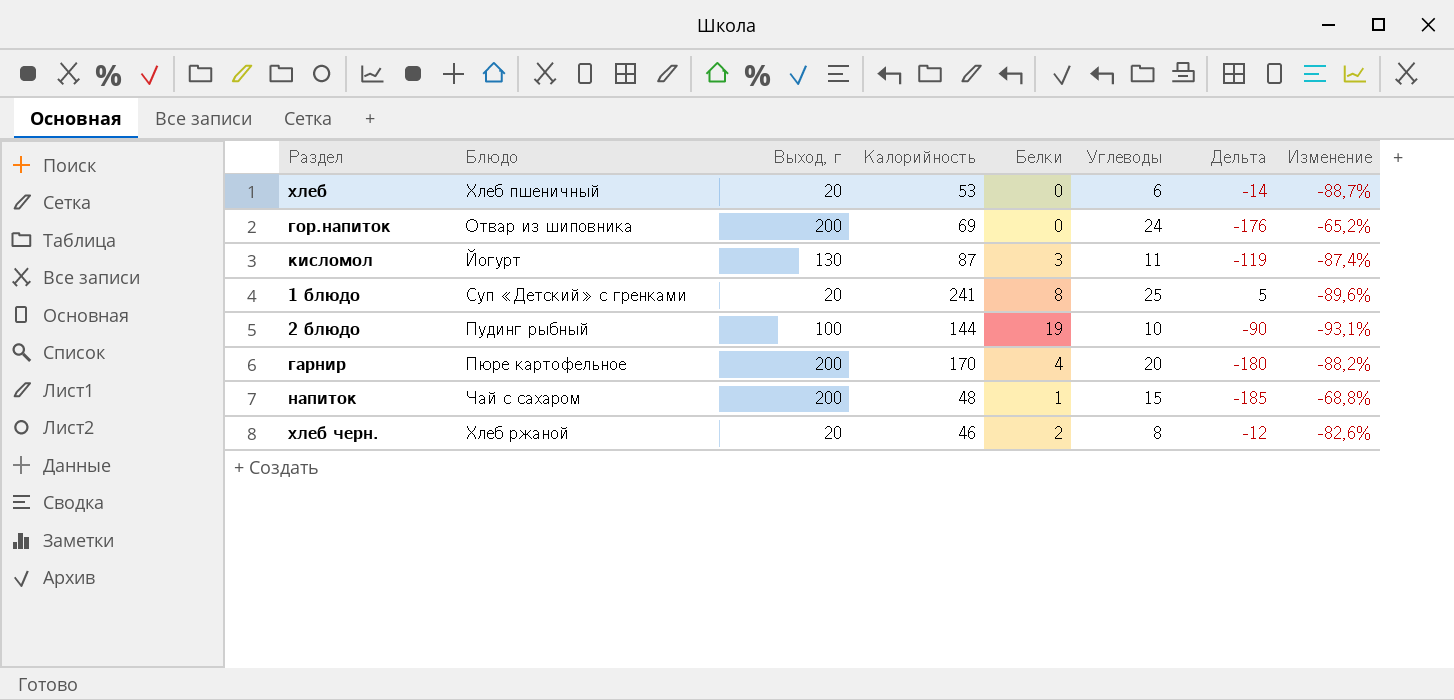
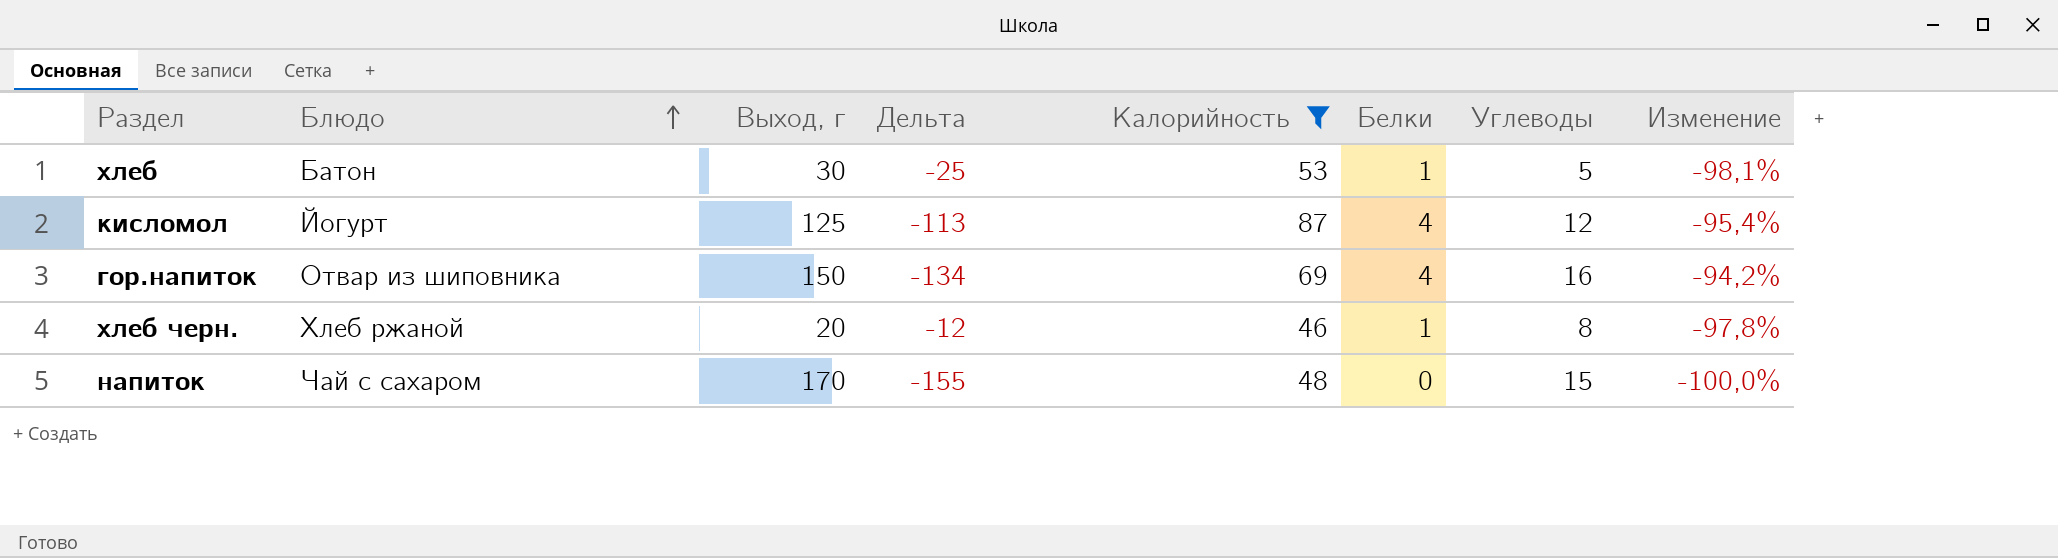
filter: none -> Калорийность <= 87
row order: none -> Блюдо ascending
column Дельта | position: 7 -> 4
column Изменение | formula: ([Углеводы] - [Калорийность]) / [Калорийность] -> ([Белки] - [Калорийность]) / [Калорийность]
хлеб | Блюдо: Хлеб пшеничный -> Батон
хлеб | Выход, г: 20 -> 30
хлеб | Дельта: -14 -> -25
хлеб | Белки: 0 -> 1
хлеб | Углеводы: 6 -> 5
кисломол | Выход, г: 130 -> 125
кисломол | Дельта: -119 -> -113
кисломол | Белки: 3 -> 4
кисломол | Углеводы: 11 -> 12
гор.напиток | Выход, г: 200 -> 150
гор.напиток | Дельта: -176 -> -134
гор.напиток | Белки: 0 -> 4
гор.напиток | Углеводы: 24 -> 16
хлеб черн. | Белки: 2 -> 1
напиток | Выход, г: 200 -> 170
напиток | Дельта: -185 -> -155
напиток | Белки: 1 -> 0

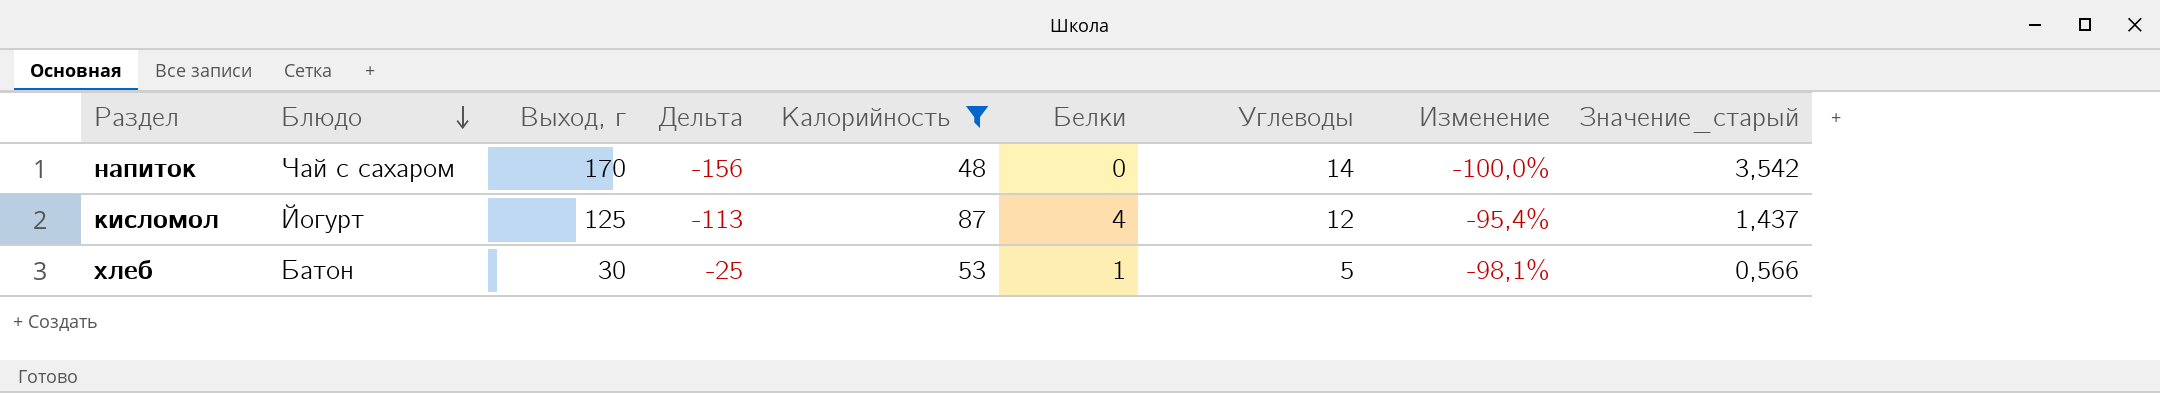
row order: Блюдо ascending -> Блюдо descending
column Значение_старый | formula: none -> [Выход, г] / [Калорийность]
row гор.напиток: Отвар из шиповника | 150 | -134 | 69 | 4 | 16 | -94,2% -> none
row хлеб черн.: Хлеб ржаной | 20 | -12 | 46 | 1 | 8 | -97,8% -> none
напиток | Дельта: -155 -> -156
напиток | Углеводы: 15 -> 14

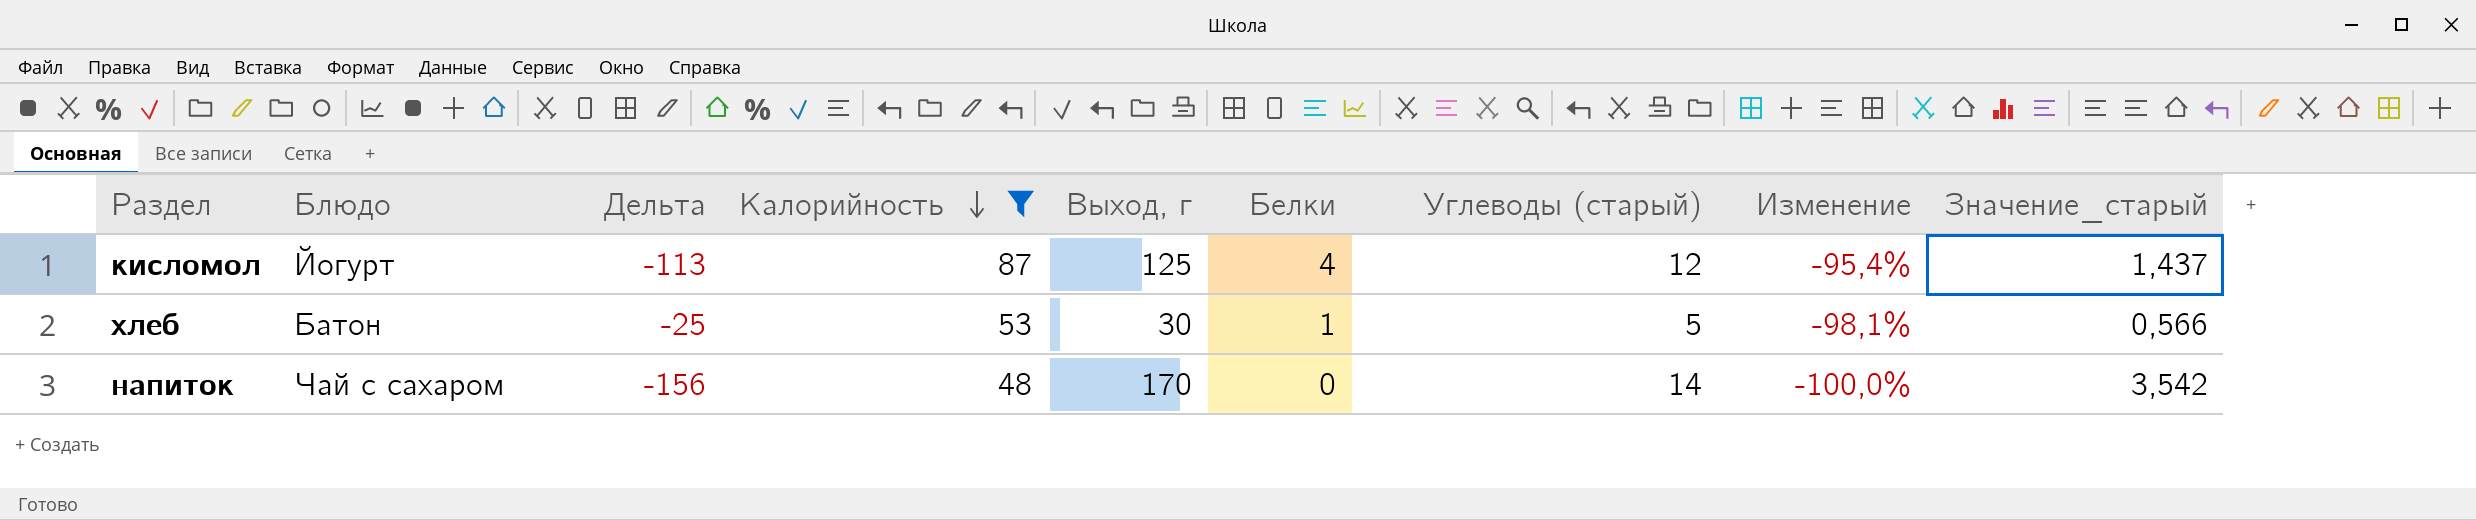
row order: Блюдо descending -> Калорийность descending
column Выход, г | position: 3 -> 5
column name: Углеводы -> Углеводы (старый)

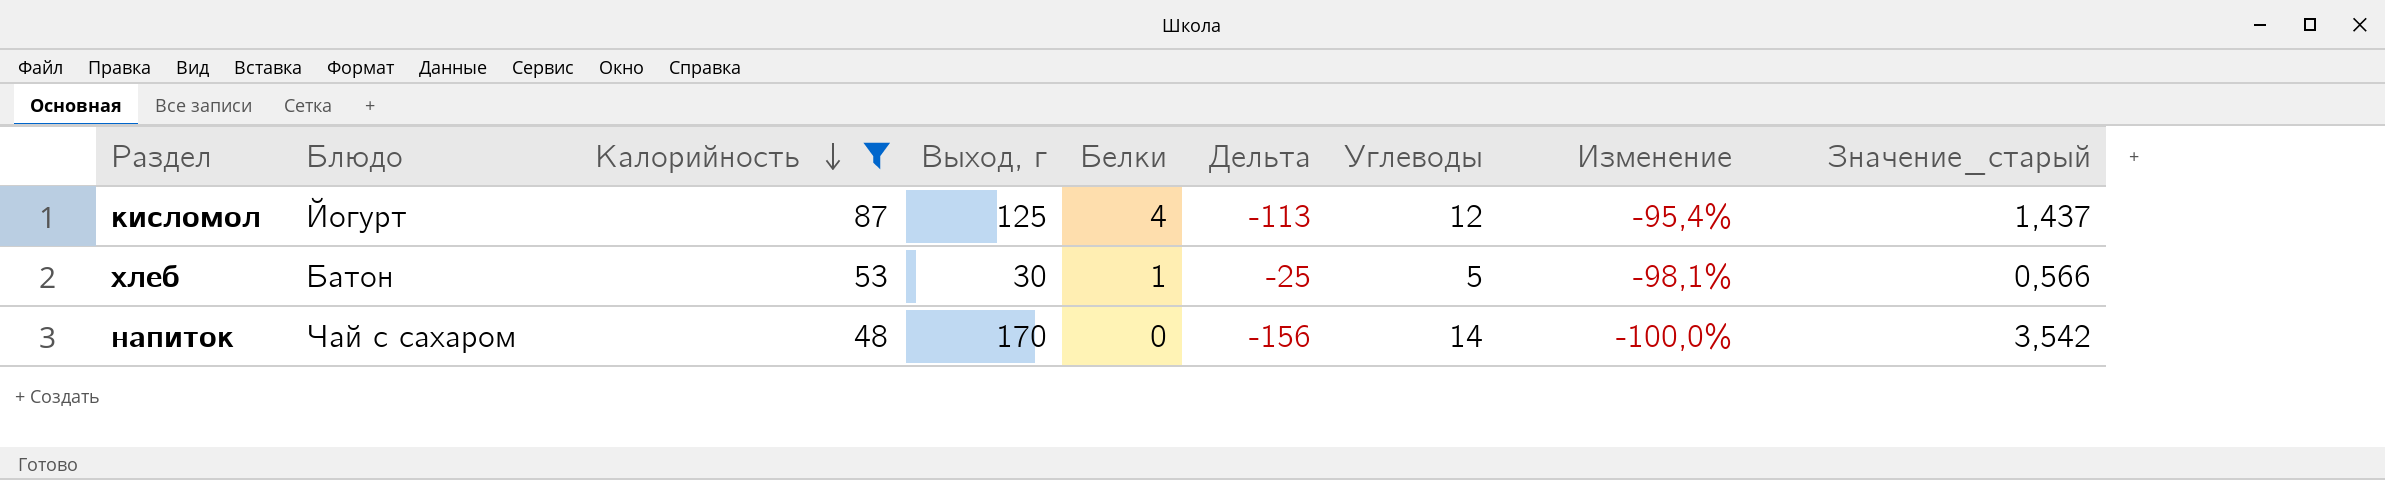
column Дельта | position: 3 -> 6
column name: Углеводы (старый) -> Углеводы

